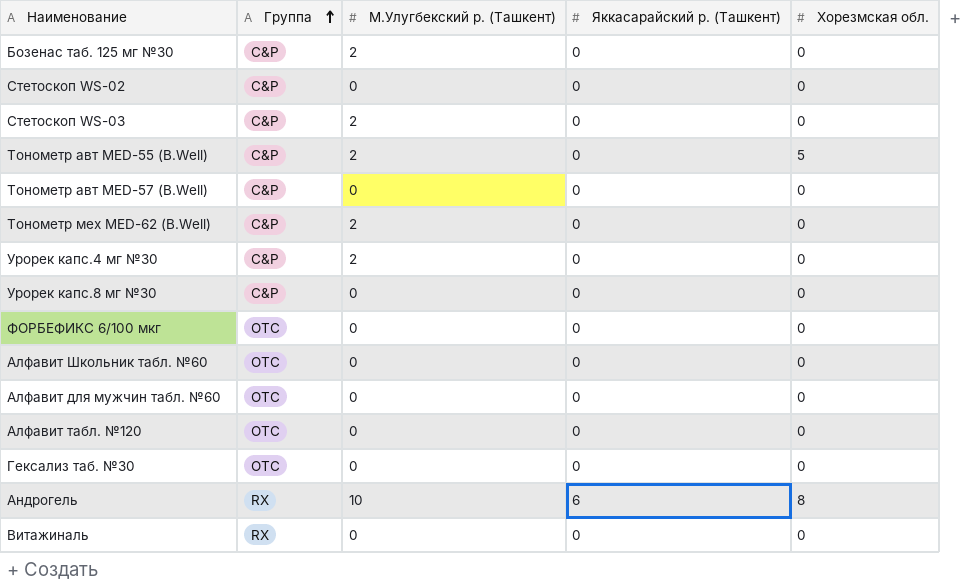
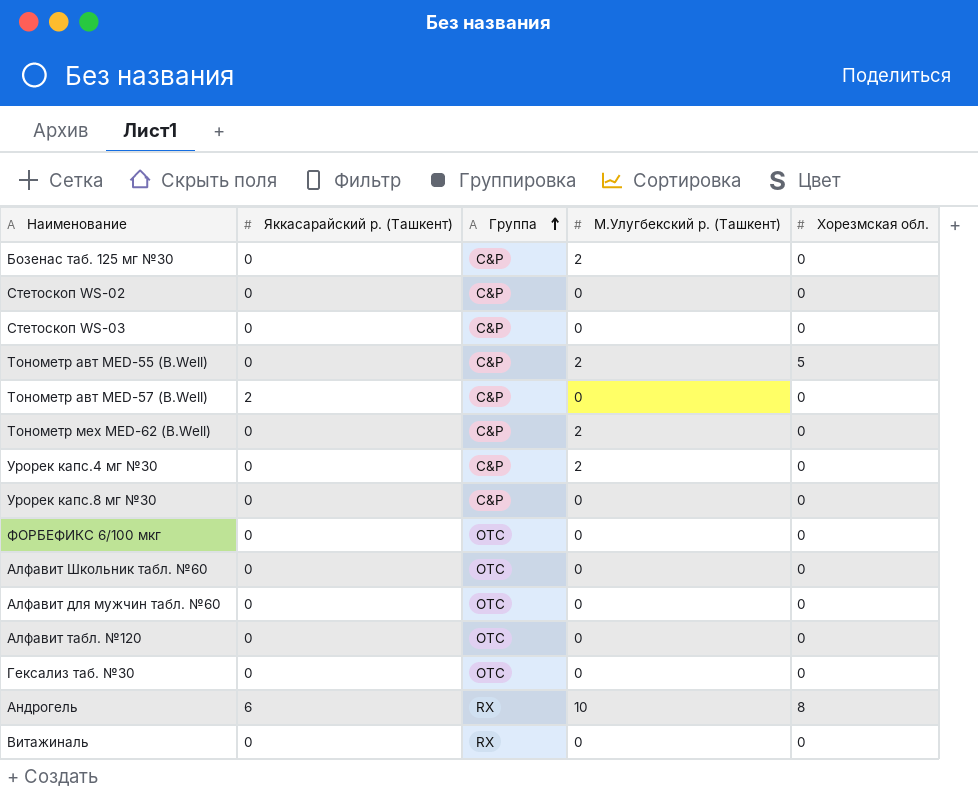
column Яккасарайский р. (Ташкент) | position: 4 -> 2
Стетоскоп WS-03 | М.Улугбекский р. (Ташкент): 2 -> 0
Тонометр авт MED-57 (B.Well) | Яккасарайский р. (Ташкент): 0 -> 2

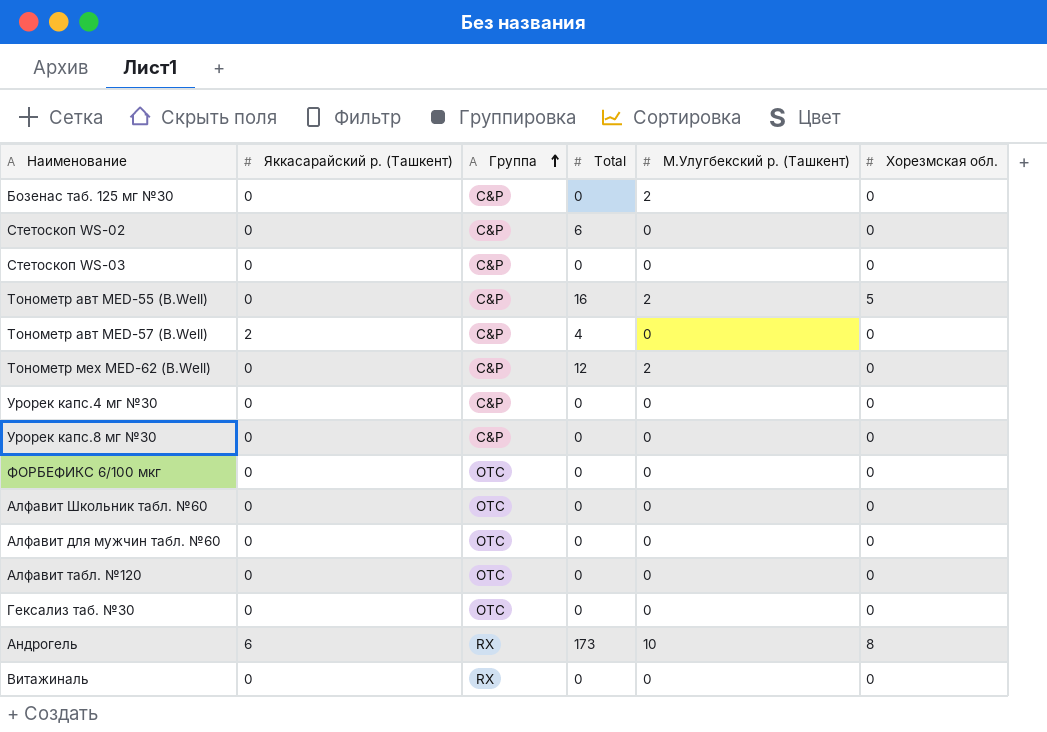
column Total | position: none -> 4
Урорек капс.4 мг №30 | М.Улугбекский р. (Ташкент): 2 -> 0

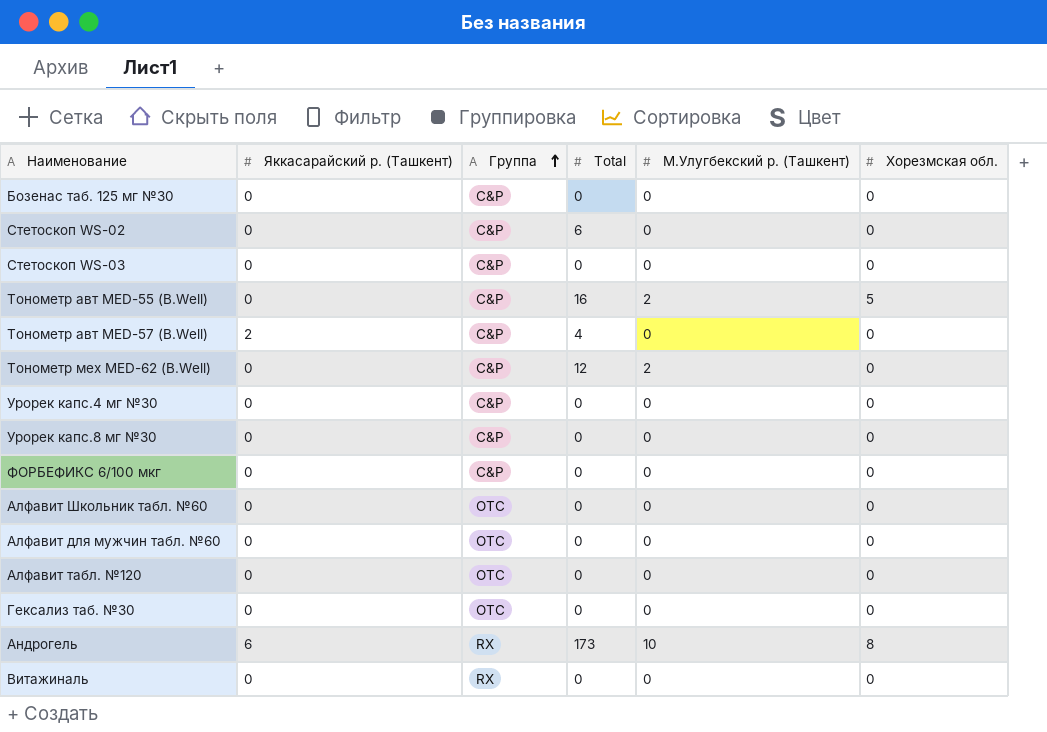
Бозенас таб. 125 мг №30 | М.Улугбекский р. (Ташкент): 2 -> 0
ФОРБЕФИКС 6/100 мкг | Группа: OTC -> C&P

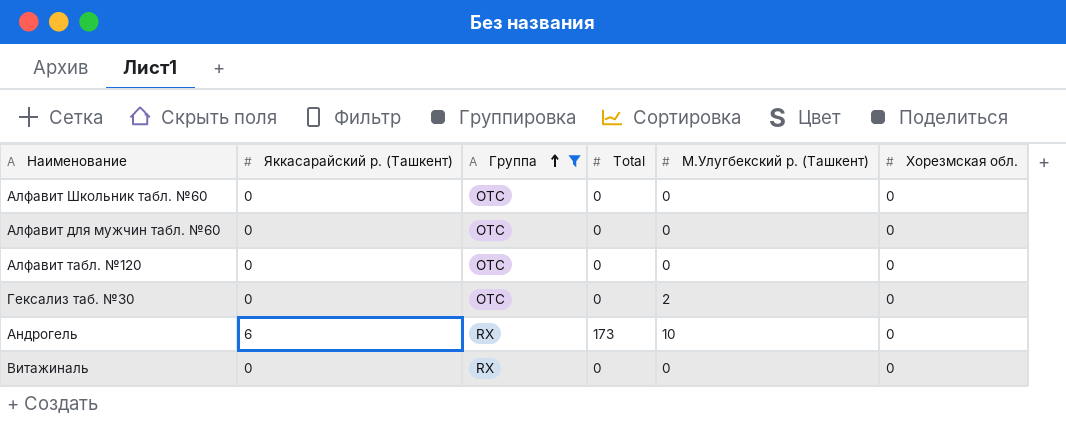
filter: none -> Группа != C&P
Гексализ таб. №30 | М.Улугбекский р. (Ташкент): 0 -> 2
Андрогель | Хорезмская обл.: 8 -> 0

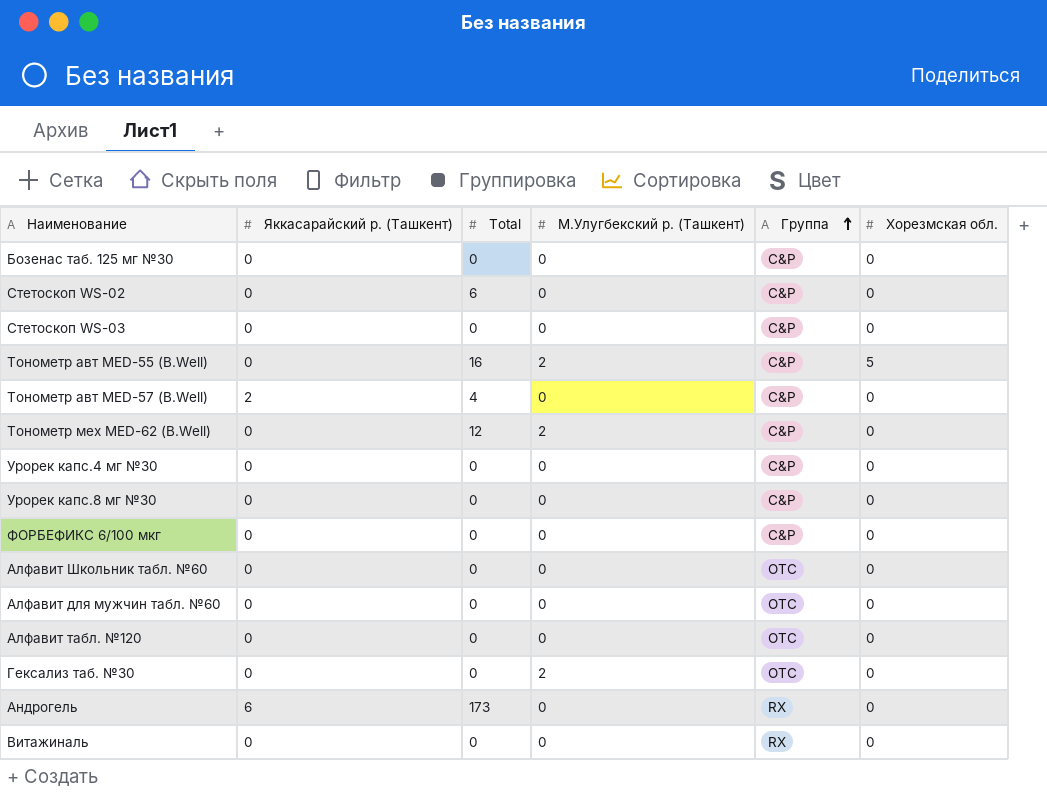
filter: Группа != C&P -> none
column Группа | position: 3 -> 5
Андрогель | М.Улугбекский р. (Ташкент): 10 -> 0

